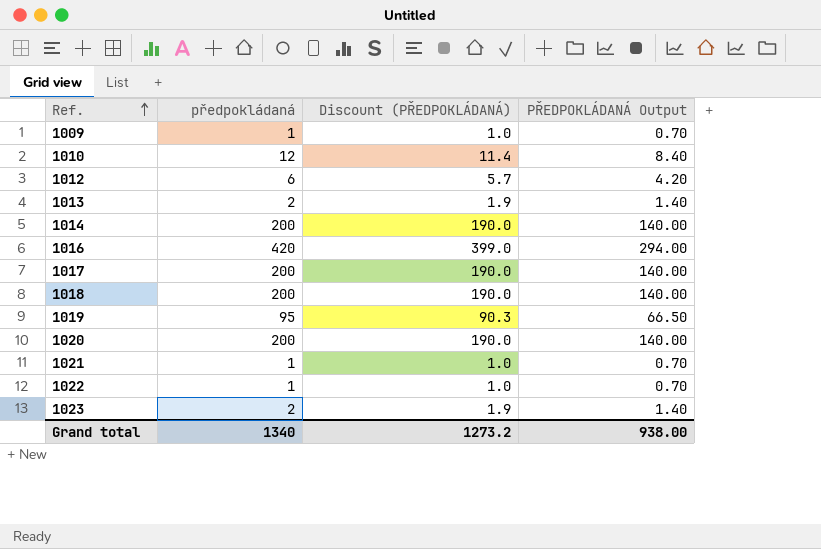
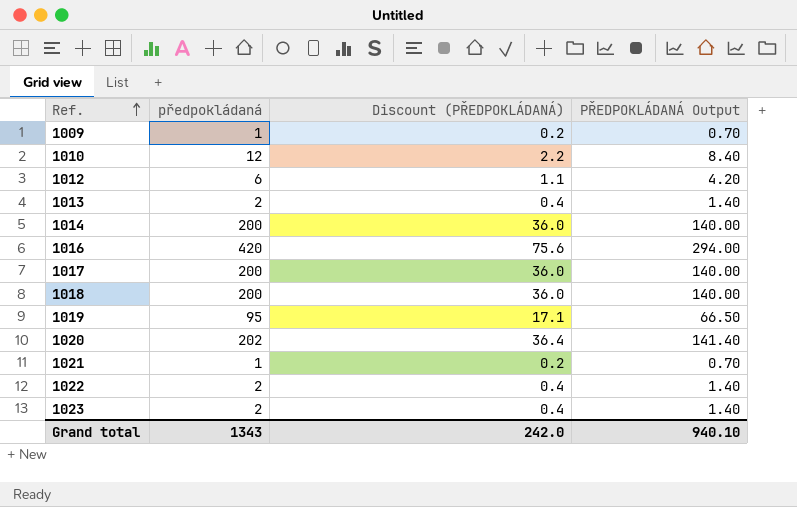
column Discount (PŘEDPOKLÁDANÁ) | formula: [předpokládaná] * 0.95 -> [předpokládaná] * 0.18
1020 | předpokládaná: 200 -> 202
1020 | PŘEDPOKLÁDANÁ Output: 140.00 -> 141.40
1022 | předpokládaná: 1 -> 2
1022 | PŘEDPOKLÁDANÁ Output: 0.70 -> 1.40
Grand total | předpokládaná: 1340 -> 1343
Grand total | Discount (PŘEDPOKLÁDANÁ): 1273.2 -> 242.0
Grand total | PŘEDPOKLÁDANÁ Output: 938.00 -> 940.10

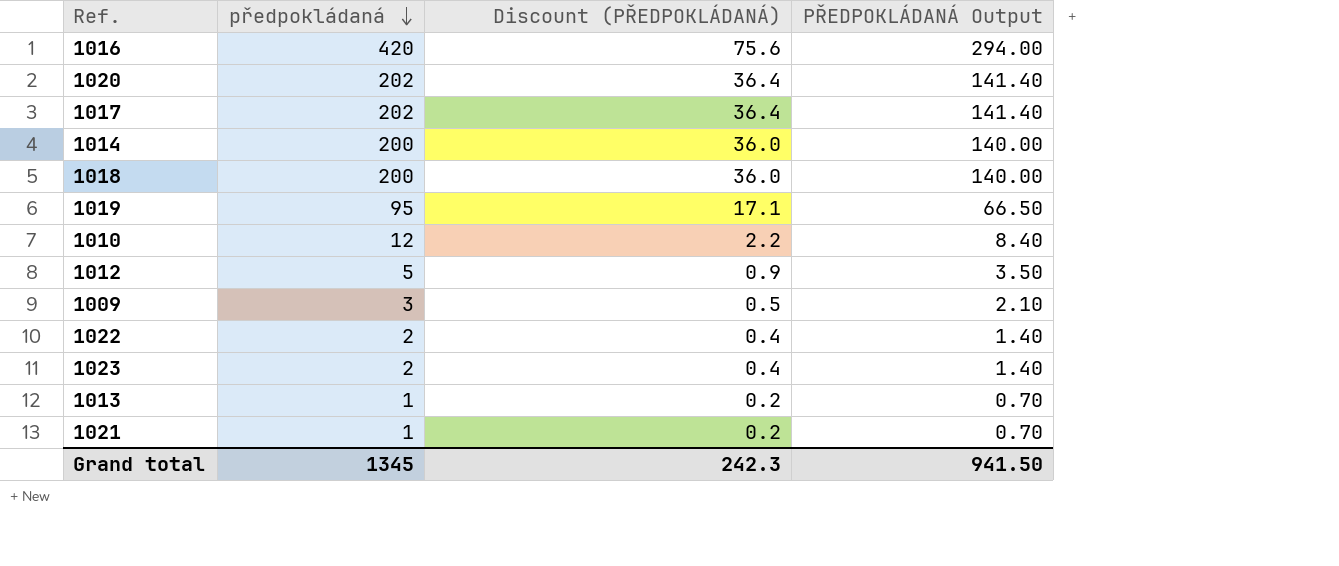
row order: Ref. ascending -> předpokládaná descending
1017 | předpokládaná: 200 -> 202
1017 | Discount (PŘEDPOKLÁDANÁ): 36.0 -> 36.4
1017 | PŘEDPOKLÁDANÁ Output: 140.00 -> 141.40
1012 | předpokládaná: 6 -> 5
1012 | Discount (PŘEDPOKLÁDANÁ): 1.1 -> 0.9
1012 | PŘEDPOKLÁDANÁ Output: 4.20 -> 3.50
1009 | předpokládaná: 1 -> 3
1009 | Discount (PŘEDPOKLÁDANÁ): 0.2 -> 0.5
1009 | PŘEDPOKLÁDANÁ Output: 0.70 -> 2.10
1013 | předpokládaná: 2 -> 1
1013 | Discount (PŘEDPOKLÁDANÁ): 0.4 -> 0.2
1013 | PŘEDPOKLÁDANÁ Output: 1.40 -> 0.70
Grand total | předpokládaná: 1343 -> 1345
Grand total | Discount (PŘEDPOKLÁDANÁ): 242.0 -> 242.3
Grand total | PŘEDPOKLÁDANÁ Output: 940.10 -> 941.50

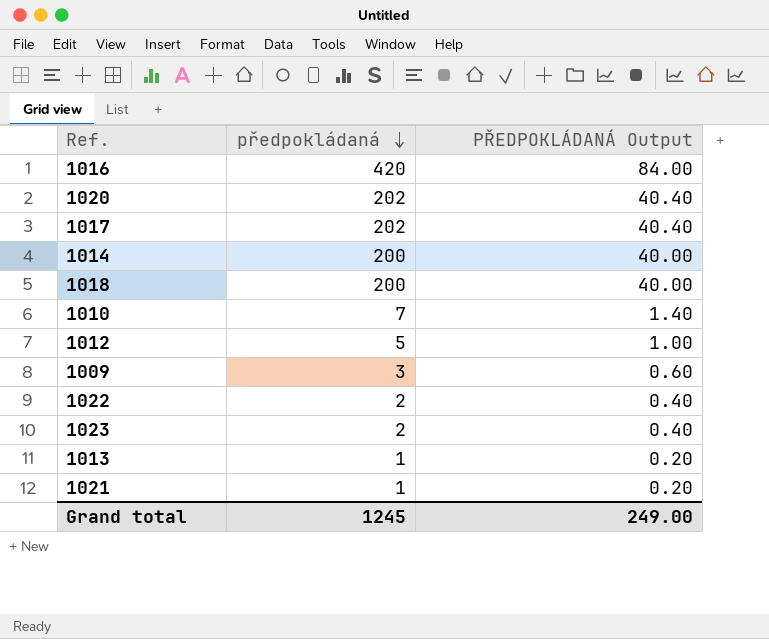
column Discount (PŘEDPOKLÁDANÁ) | formula: [předpokládaná] * 0.18 -> none
column PŘEDPOKLÁDANÁ Output | formula: [předpokládaná] * 0.7 -> [předpokládaná] * 0.2
row 1019: 95 | 17.1 | 66.50 -> none
1010 | předpokládaná: 12 -> 7
Grand total | předpokládaná: 1345 -> 1245
Grand total | PŘEDPOKLÁDANÁ Output: 941.50 -> 249.00

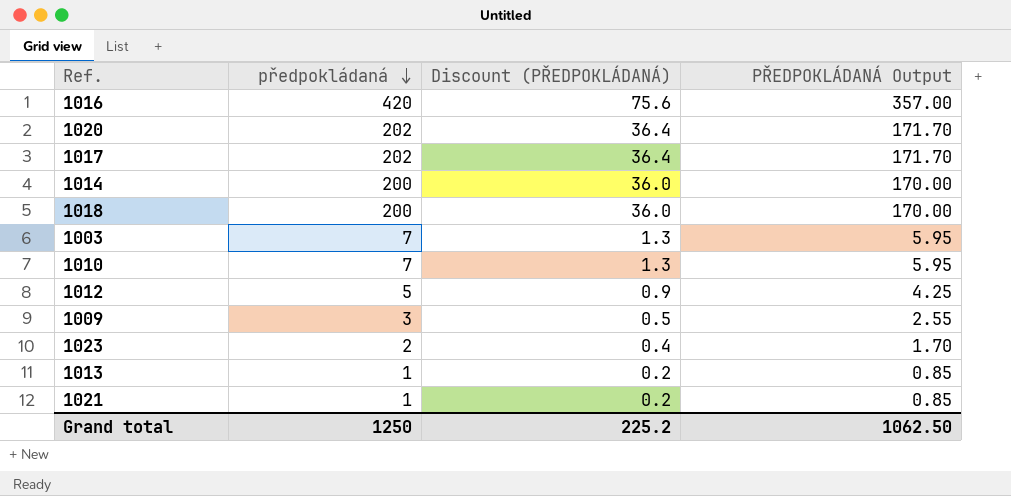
column Discount (PŘEDPOKLÁDANÁ) | formula: none -> [předpokládaná] * 0.18
column PŘEDPOKLÁDANÁ Output | formula: [předpokládaná] * 0.2 -> [předpokládaná] * 0.85
row 1022: 2 | 0.40 -> none
row 1003: none -> 7 | 1.3 | 5.95
Grand total | předpokládaná: 1245 -> 1250
Grand total | PŘEDPOKLÁDANÁ Output: 249.00 -> 1062.50

